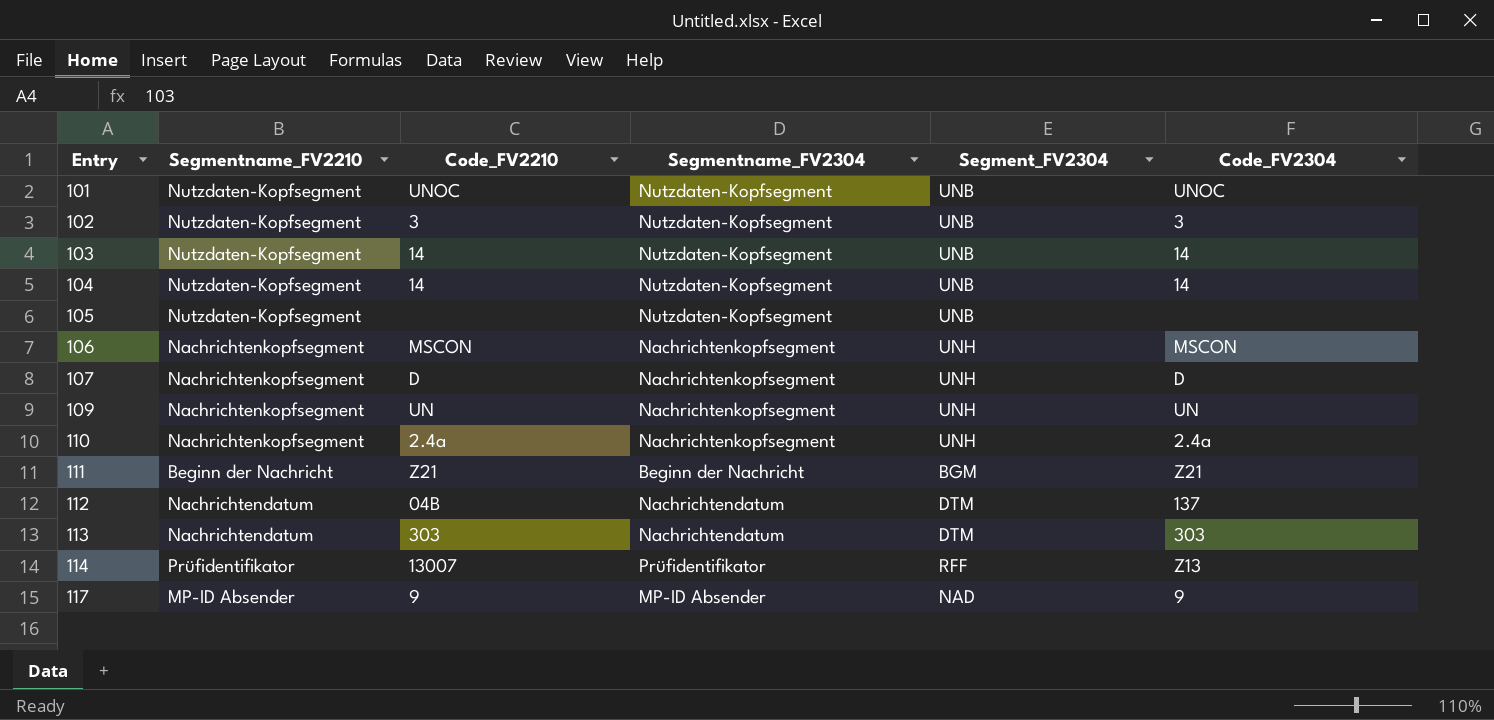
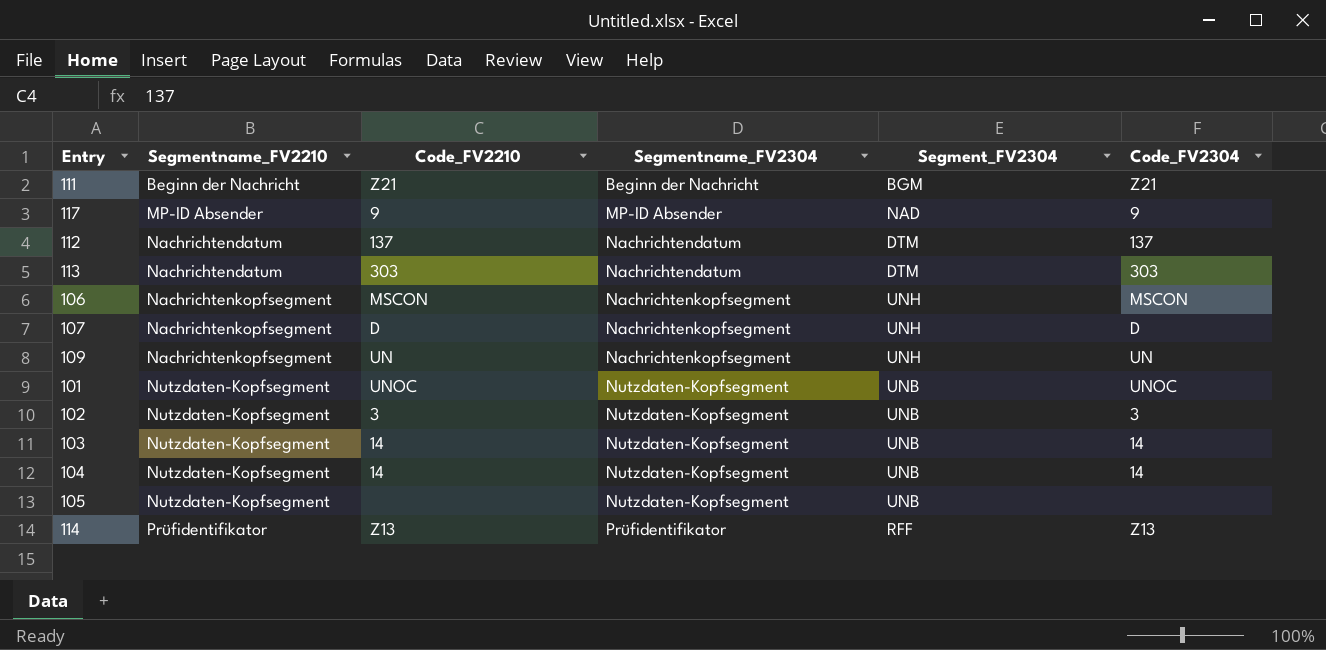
row order: Entry ascending -> Segmentname_FV2210 ascending
row 110: Nachrichtenkopfsegment | 2.4a | Nachrichtenkopfsegment | UNH | 2.4a -> none
112 | Code_FV2210: 04B -> 137
114 | Code_FV2210: 13007 -> Z13

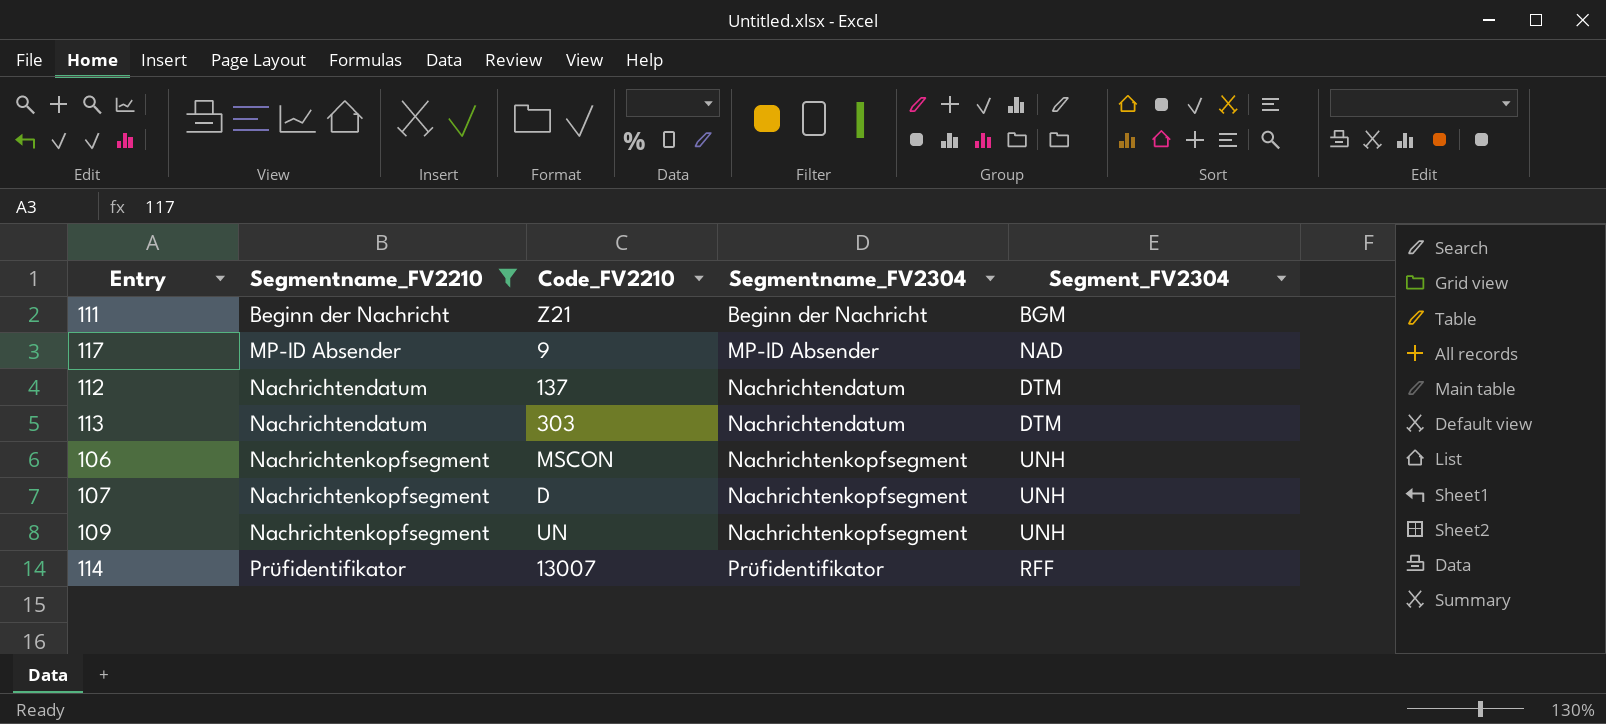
filter: none -> Segmentname_FV2210 != Nutzdaten-Kopfsegment
column Code_FV2304 | position: 6 -> none
114 | Code_FV2210: Z13 -> 13007

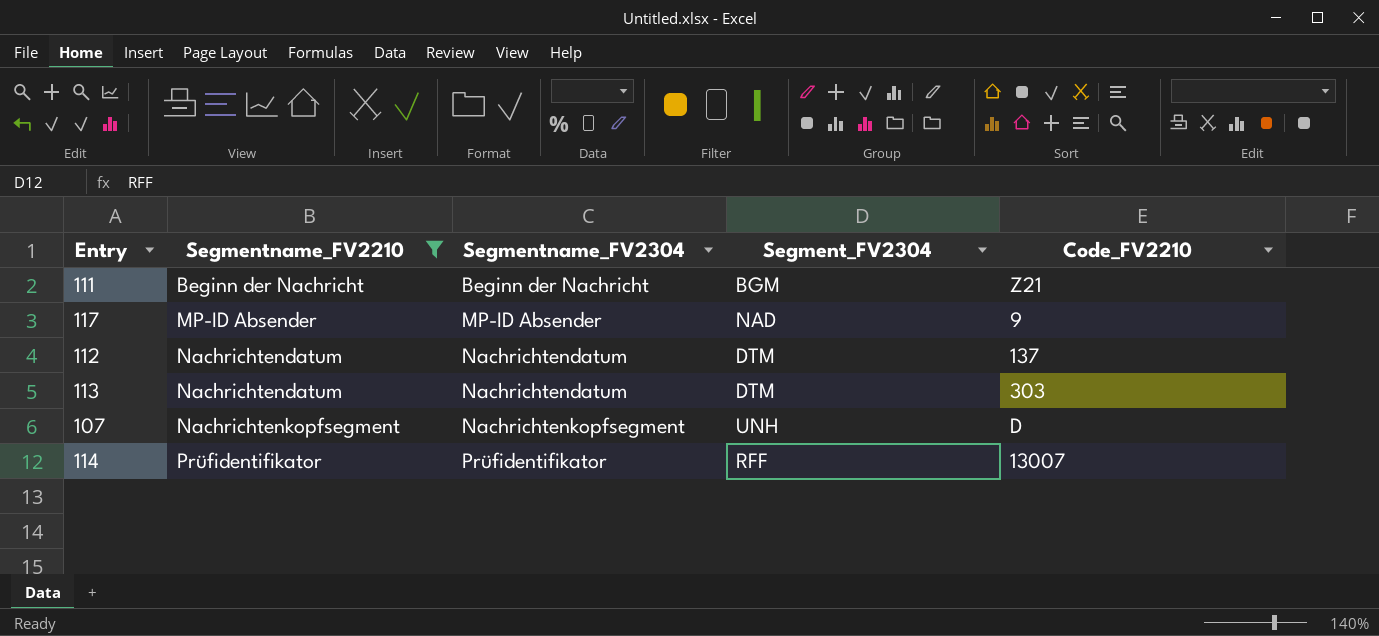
column Code_FV2210 | position: 3 -> 5
row 106: Nachrichtenkopfsegment | MSCON | Nachrichtenkopfsegment | UNH -> none
row 109: Nachrichtenkopfsegment | UN | Nachrichtenkopfsegment | UNH -> none

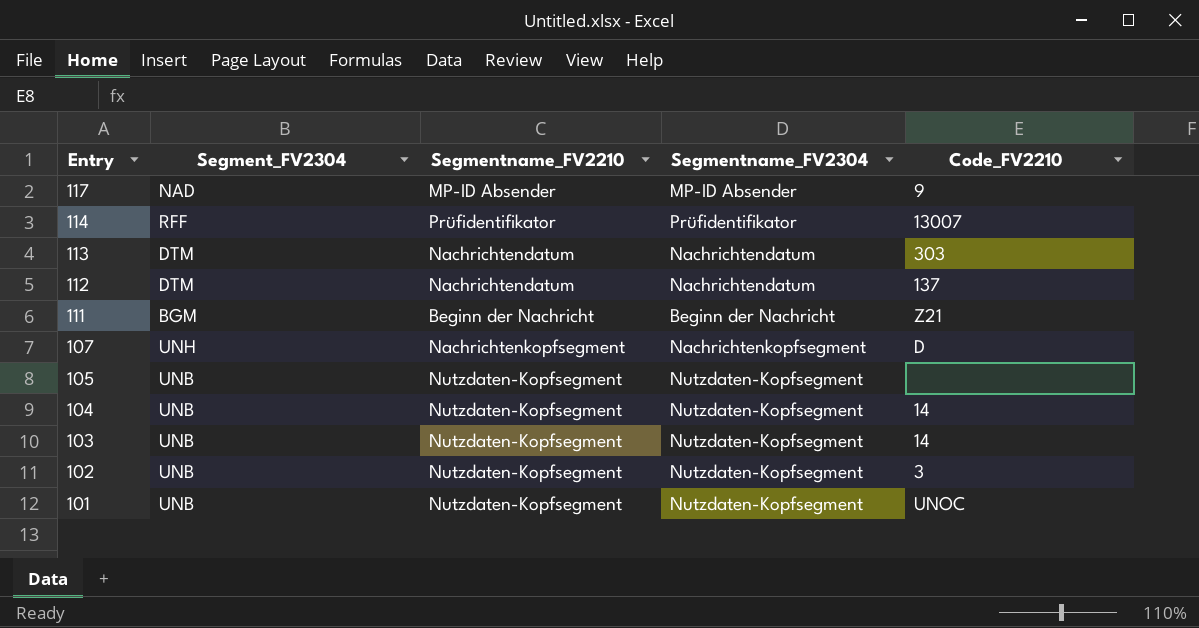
filter: Segmentname_FV2210 != Nutzdaten-Kopfsegment -> none
row order: Segmentname_FV2210 ascending -> Entry descending
column Segment_FV2304 | position: 4 -> 2

